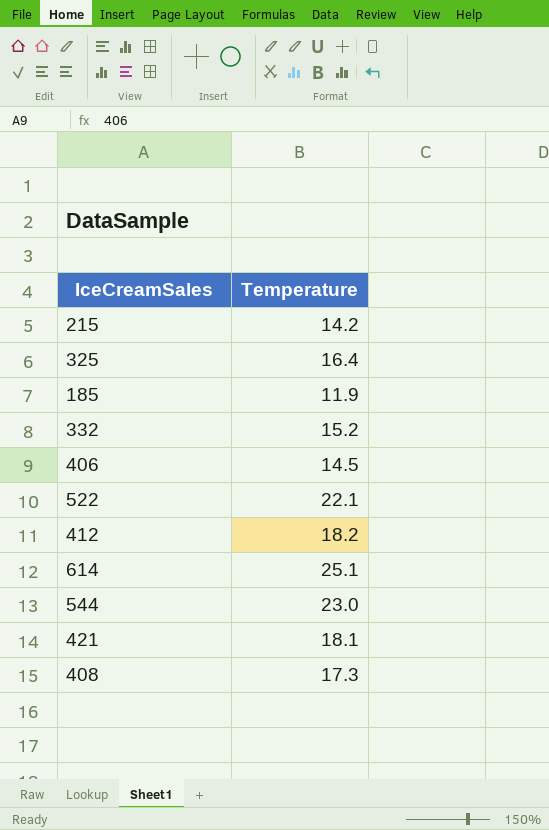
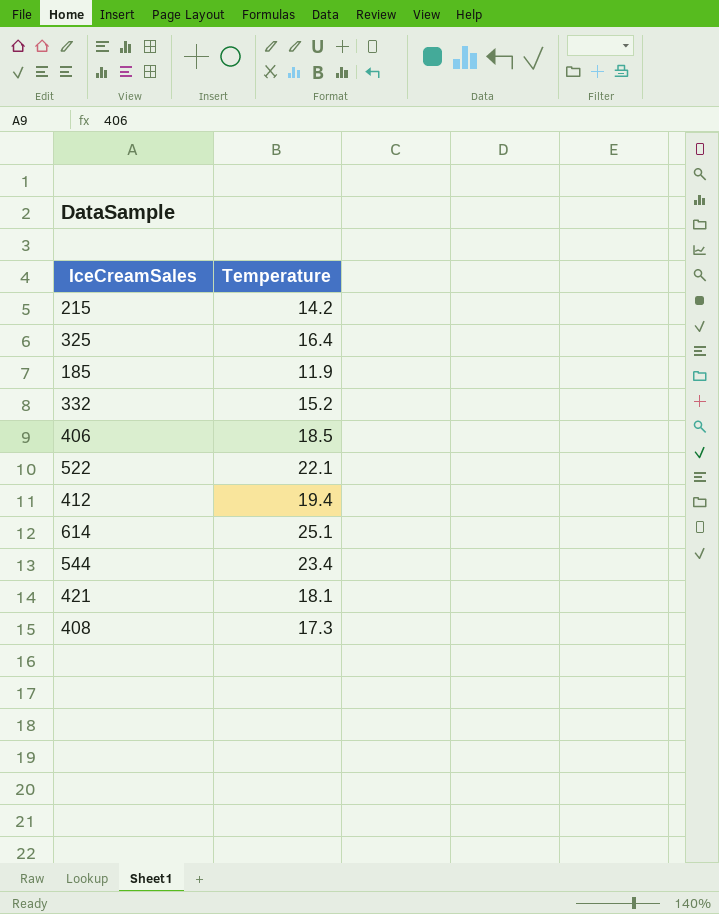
406 | Temperature: 14.5 -> 18.5
412 | Temperature: 18.2 -> 19.4
544 | Temperature: 23.0 -> 23.4

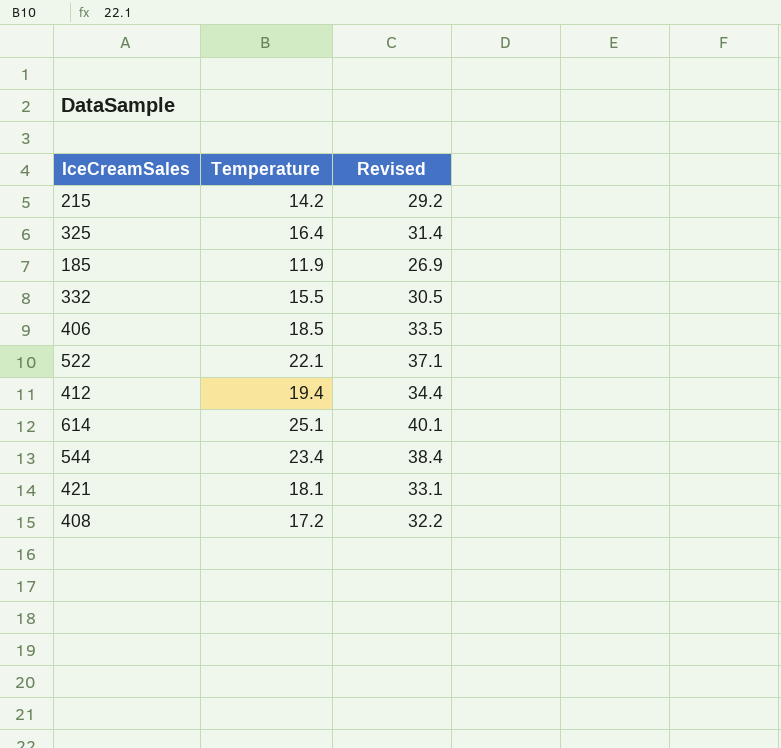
column Revised | formula: none -> [Temperature] + 15
332 | Temperature: 15.2 -> 15.5
408 | Temperature: 17.3 -> 17.2

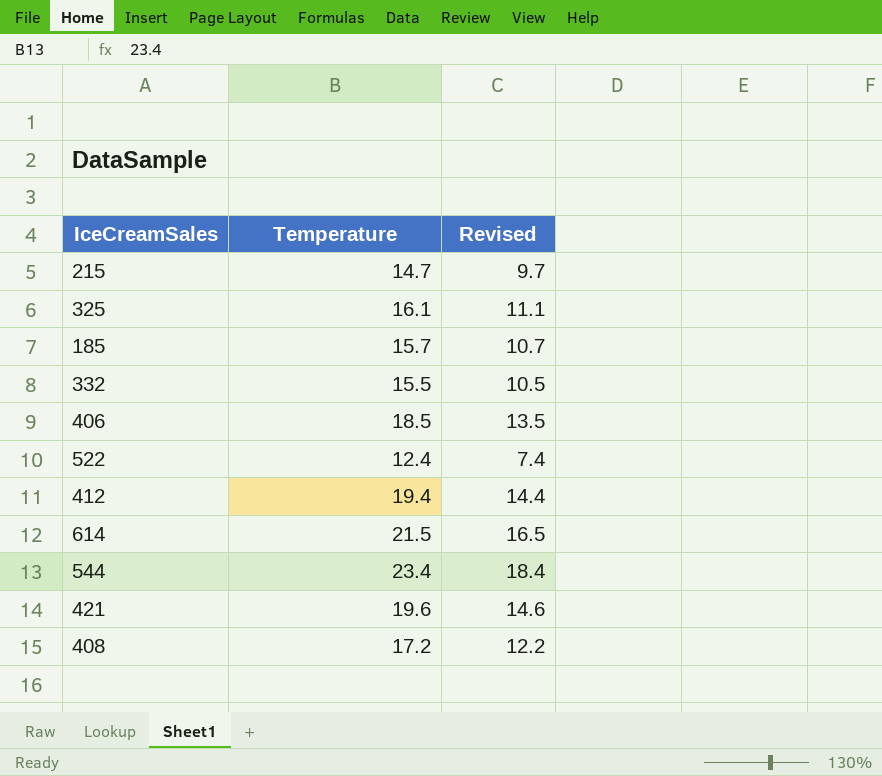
column Revised | formula: [Temperature] + 15 -> [Temperature] - 5
215 | Temperature: 14.2 -> 14.7
325 | Temperature: 16.4 -> 16.1
185 | Temperature: 11.9 -> 15.7
522 | Temperature: 22.1 -> 12.4
614 | Temperature: 25.1 -> 21.5
421 | Temperature: 18.1 -> 19.6

